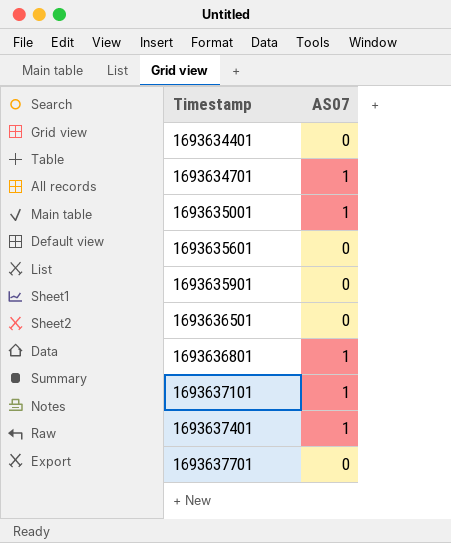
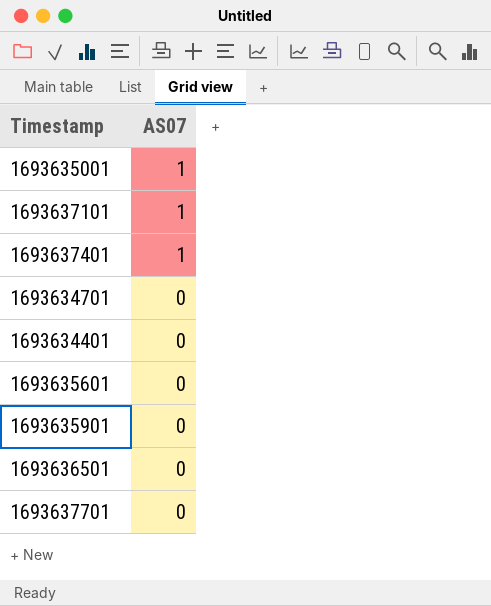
row order: Timestamp ascending -> AS07 descending
row 1693636801: 1 -> none
1693634701 | AS07: 1 -> 0

